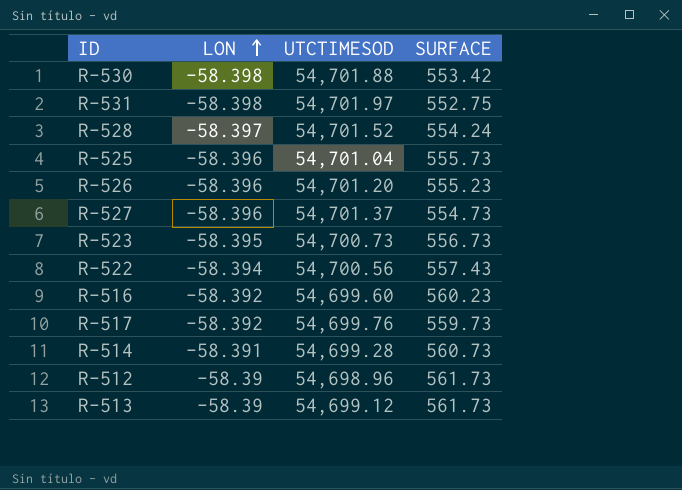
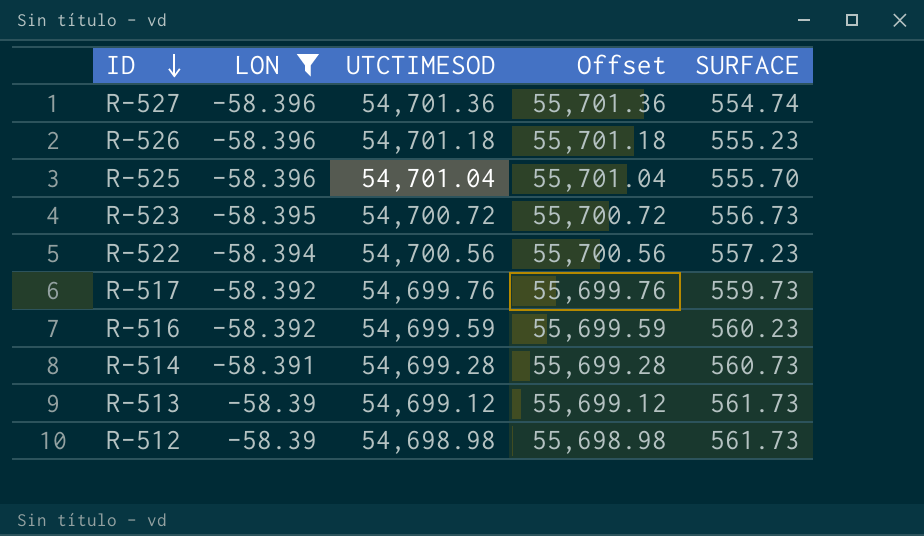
filter: none -> LON >= -58.396
row order: LON ascending -> ID descending
column Offset | formula: none -> [UTCTIMESOD] + 1000
R-527 | UTCTIMESOD: 54,701.37 -> 54,701.36
R-527 | SURFACE: 554.73 -> 554.74
R-526 | UTCTIMESOD: 54,701.20 -> 54,701.18
R-525 | SURFACE: 555.73 -> 555.70
R-523 | UTCTIMESOD: 54,700.73 -> 54,700.72
R-522 | SURFACE: 557.43 -> 557.23
R-516 | UTCTIMESOD: 54,699.60 -> 54,699.59
R-512 | UTCTIMESOD: 54,698.96 -> 54,698.98

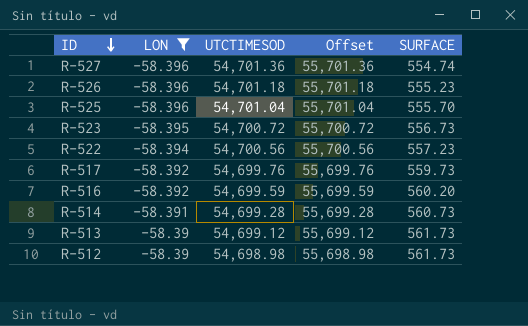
R-516 | SURFACE: 560.23 -> 560.20

